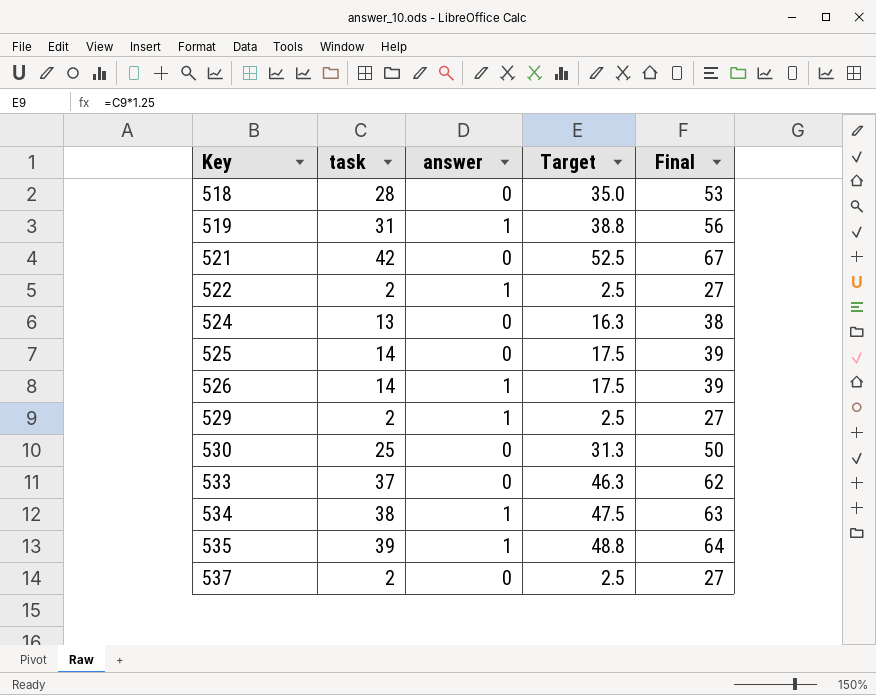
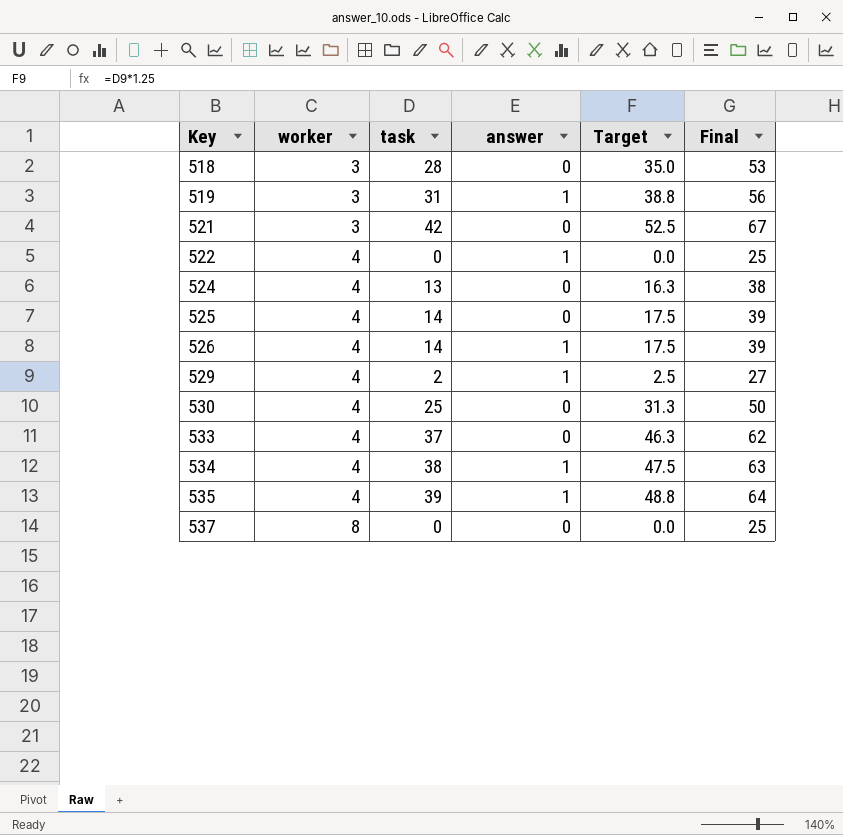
column worker | position: none -> 2
522 | task: 2 -> 0
522 | Target: 2.5 -> 0.0
522 | Final: 27 -> 25
537 | task: 2 -> 0
537 | Target: 2.5 -> 0.0
537 | Final: 27 -> 25

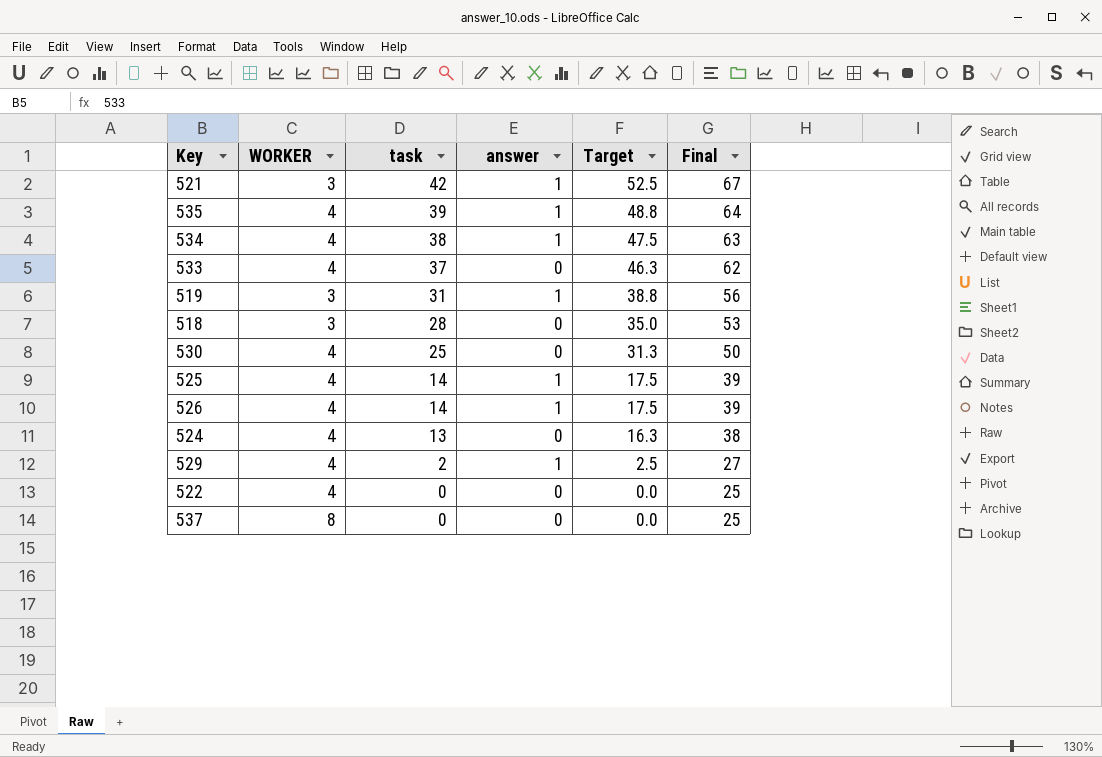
row order: Key ascending -> task descending
column name: worker -> WORKER
521 | answer: 0 -> 1
525 | answer: 0 -> 1
522 | answer: 1 -> 0

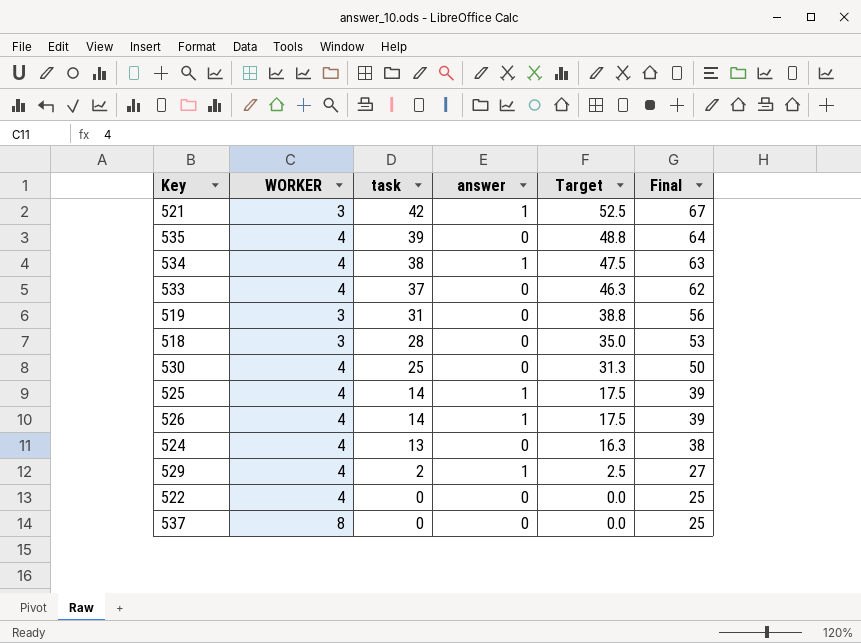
535 | answer: 1 -> 0
519 | answer: 1 -> 0

